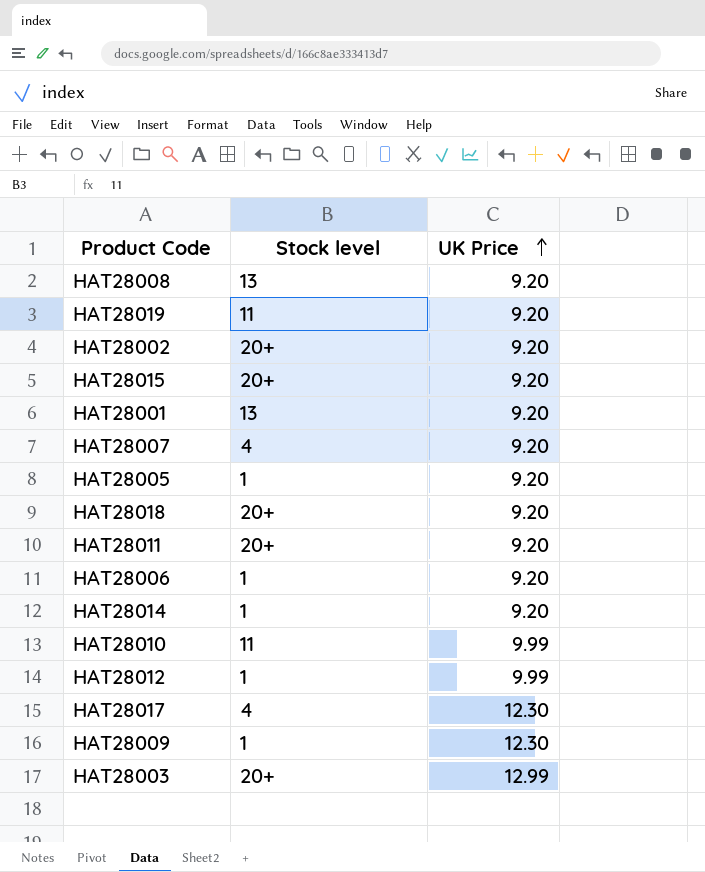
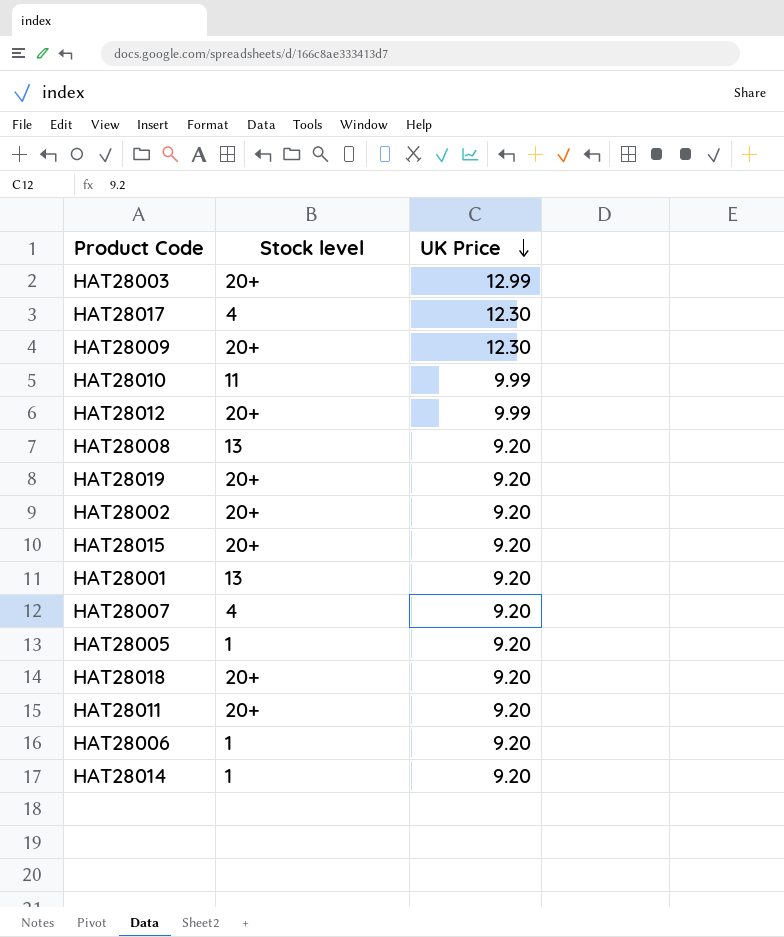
row order: UK Price ascending -> UK Price descending
HAT28009 | Stock level: 1 -> 20+
HAT28012 | Stock level: 1 -> 20+
HAT28019 | Stock level: 11 -> 20+

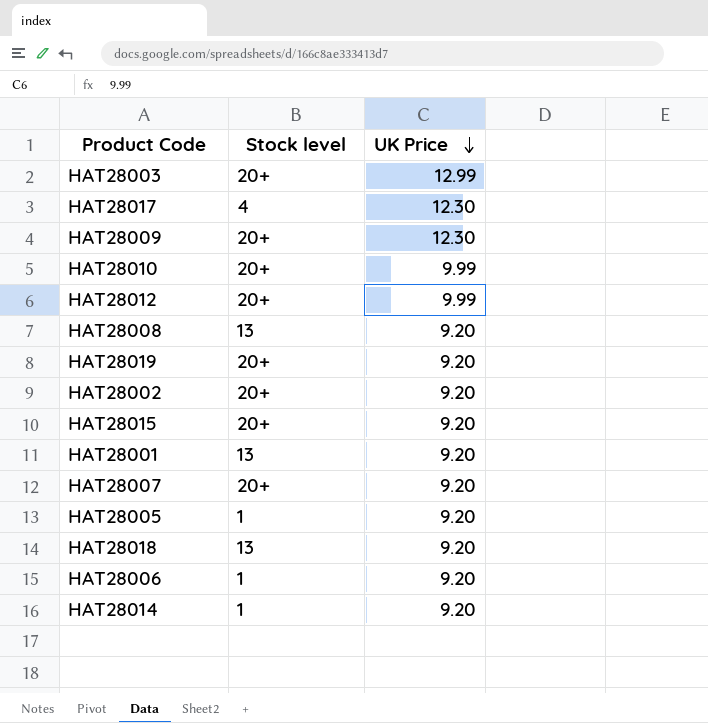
row HAT28011: 20+ | 9.20 -> none
HAT28010 | Stock level: 11 -> 20+
HAT28007 | Stock level: 4 -> 20+
HAT28018 | Stock level: 20+ -> 13

